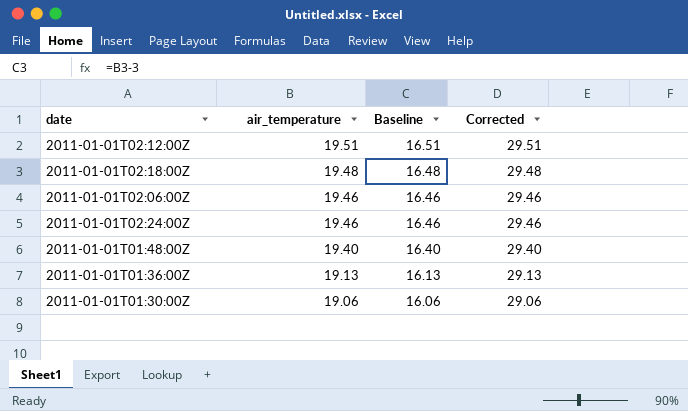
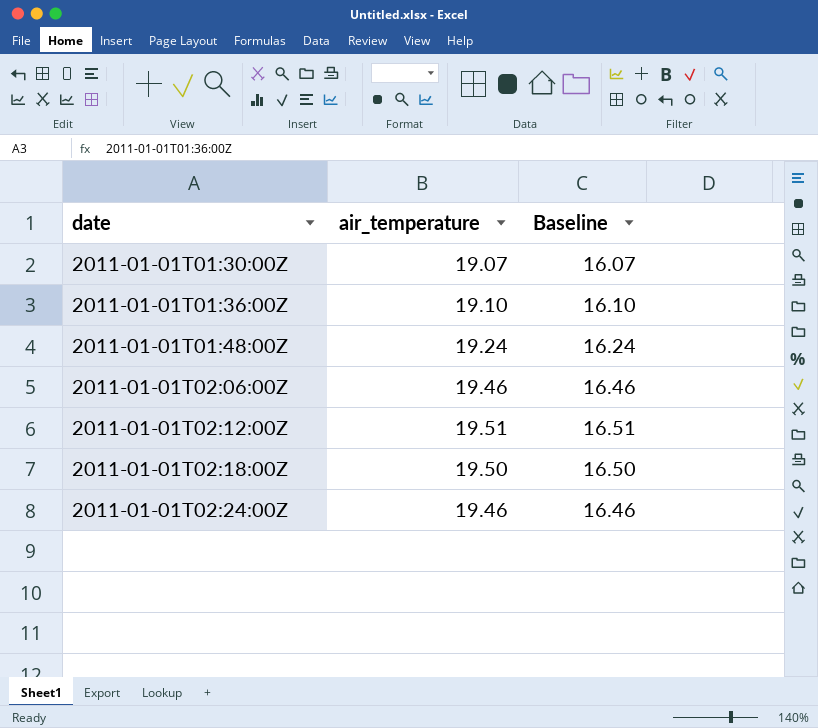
row order: air_temperature descending -> date ascending
column Corrected | formula: [air_temperature] + 10 -> none
2011-01-01T01:30:00Z | air_temperature: 19.06 -> 19.07
2011-01-01T01:30:00Z | Baseline: 16.06 -> 16.07
2011-01-01T01:36:00Z | air_temperature: 19.13 -> 19.10
2011-01-01T01:36:00Z | Baseline: 16.13 -> 16.10
2011-01-01T01:48:00Z | air_temperature: 19.40 -> 19.24
2011-01-01T01:48:00Z | Baseline: 16.40 -> 16.24
2011-01-01T02:18:00Z | air_temperature: 19.48 -> 19.50
2011-01-01T02:18:00Z | Baseline: 16.48 -> 16.50

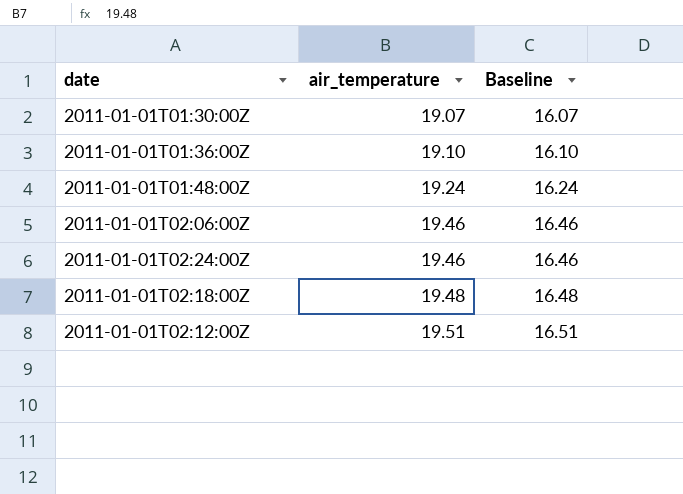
row order: date ascending -> air_temperature ascending
2011-01-01T02:18:00Z | air_temperature: 19.50 -> 19.48
2011-01-01T02:18:00Z | Baseline: 16.50 -> 16.48

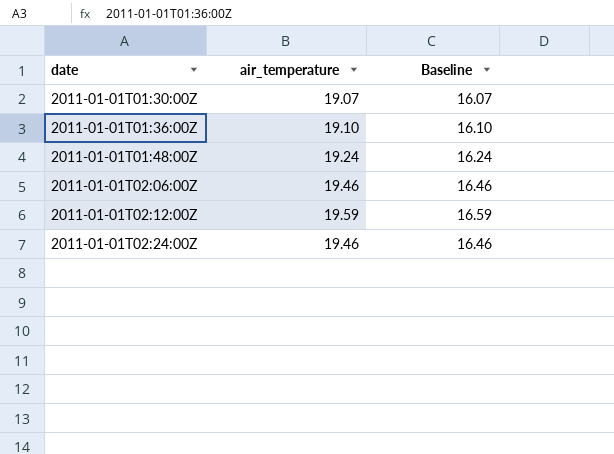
row order: air_temperature ascending -> date ascending
row 2011-01-01T02:18:00Z: 19.48 | 16.48 -> none
2011-01-01T02:12:00Z | air_temperature: 19.51 -> 19.59
2011-01-01T02:12:00Z | Baseline: 16.51 -> 16.59

